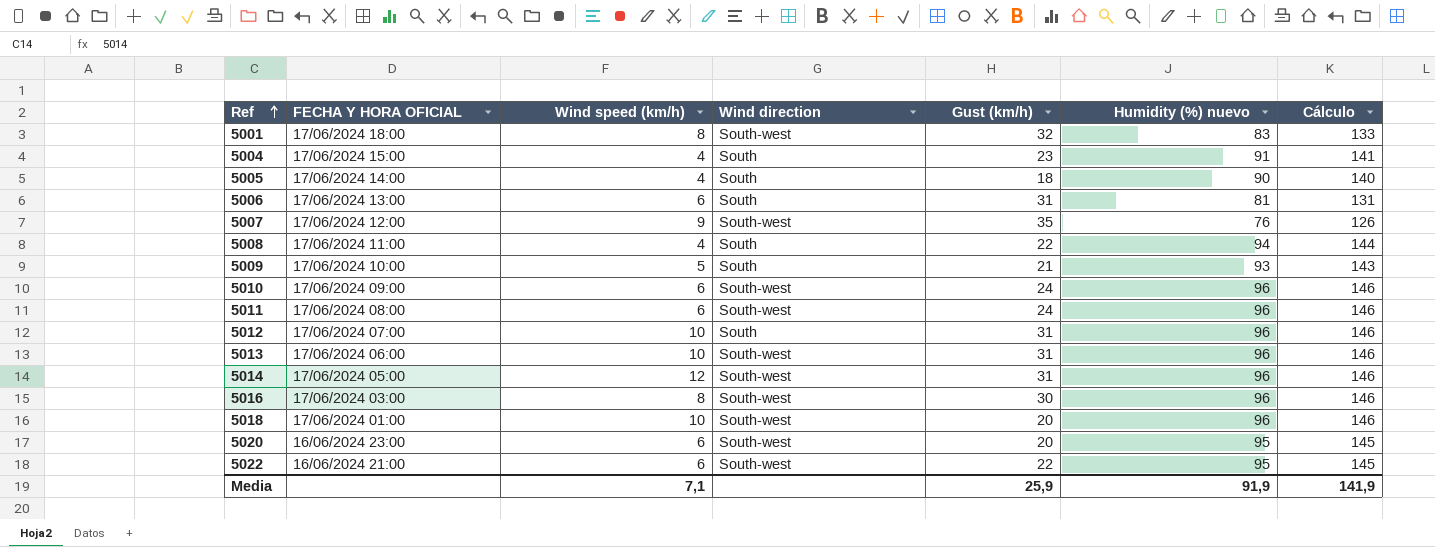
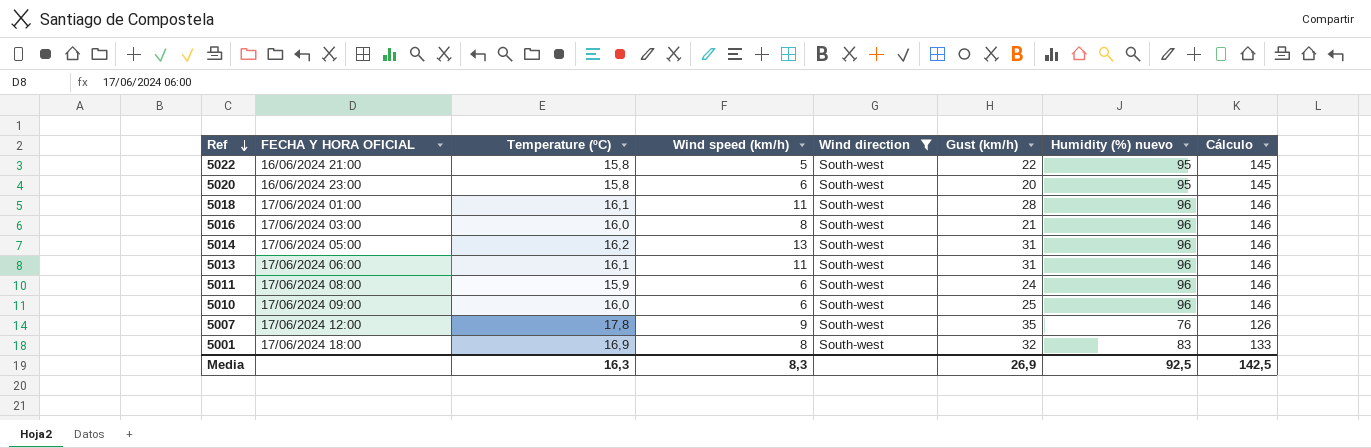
filter: none -> Wind direction = South-west
row order: Ref ascending -> Ref descending
column Temperature (ºC) | position: none -> 3
5022 | Wind speed (km/h): 6 -> 5
5018 | Wind speed (km/h): 10 -> 11
5018 | Gust (km/h): 20 -> 28
5016 | Gust (km/h): 30 -> 21
5014 | Wind speed (km/h): 12 -> 13
5013 | Wind speed (km/h): 10 -> 11
5010 | Gust (km/h): 24 -> 25
Media | Wind speed (km/h): 7,1 -> 8,3
Media | Gust (km/h): 25,9 -> 26,9
Media | Humidity (%) nuevo: 91,9 -> 92,5
Media | Cálculo: 141,9 -> 142,5

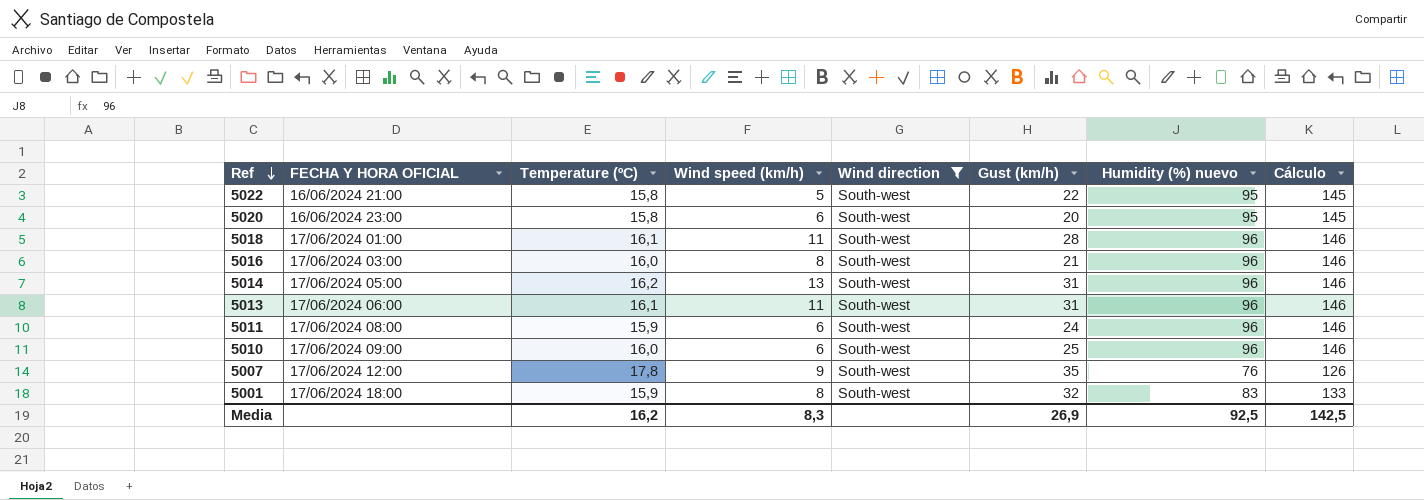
5001 | Temperature (ºC): 16,9 -> 15,9
Media | Temperature (ºC): 16,3 -> 16,2

